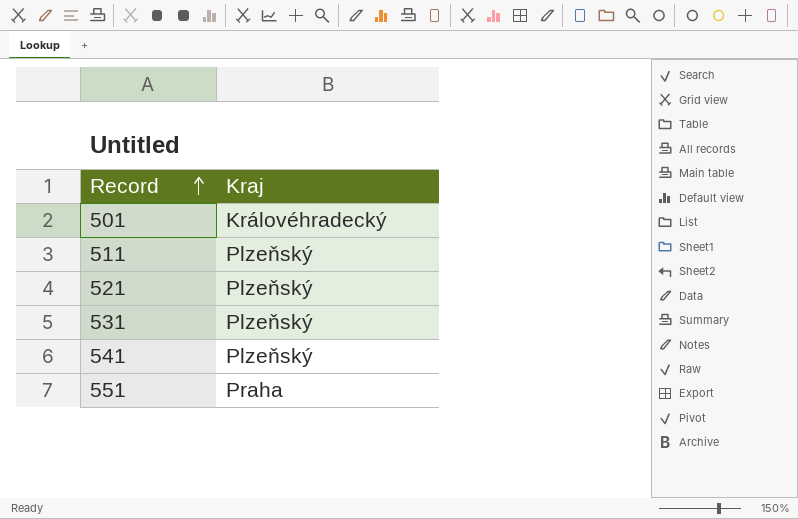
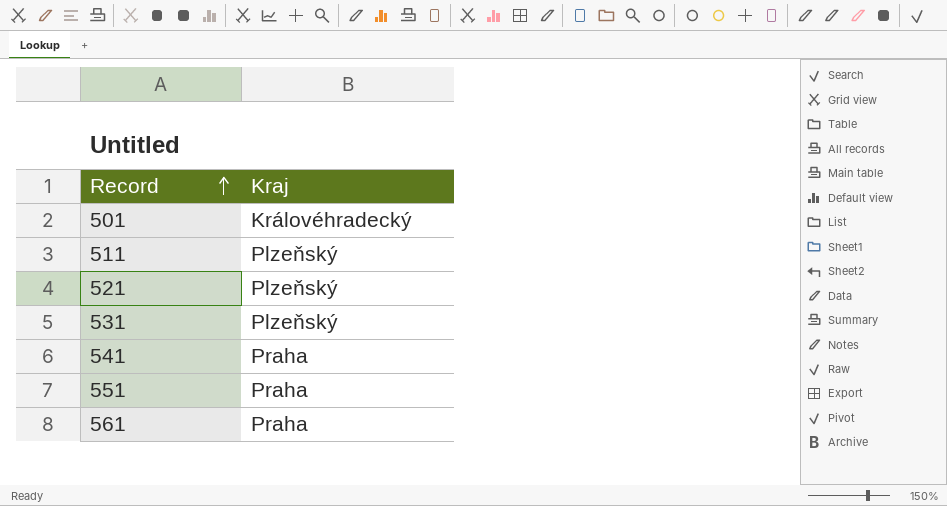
541 | Kraj: Plzeňský -> Praha
row 561: none -> Praha

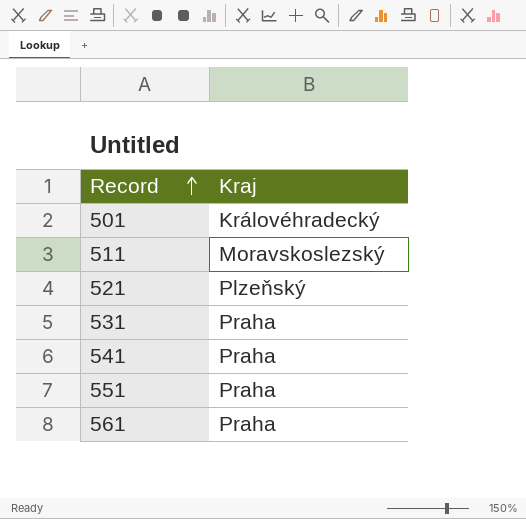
511 | Kraj: Plzeňský -> Moravskoslezský
531 | Kraj: Plzeňský -> Praha

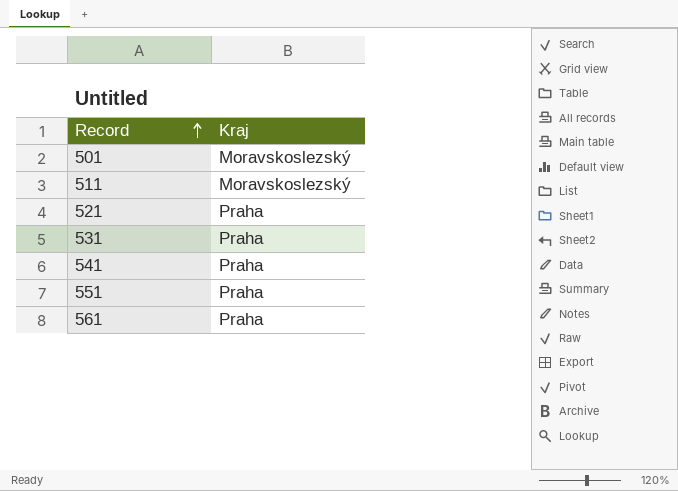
501 | Kraj: Královéhradecký -> Moravskoslezský
521 | Kraj: Plzeňský -> Praha

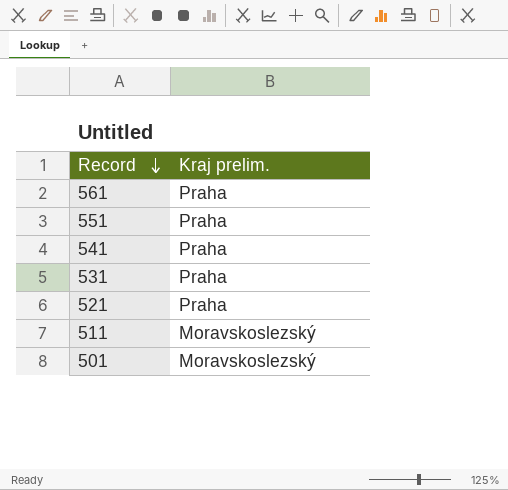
row order: Record ascending -> Record descending
column name: Kraj -> Kraj prelim.

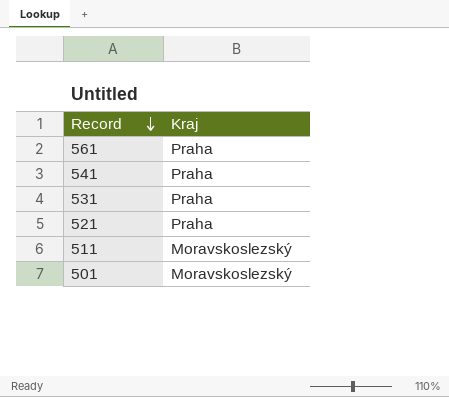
column name: Kraj prelim. -> Kraj
row 551: Praha -> none

